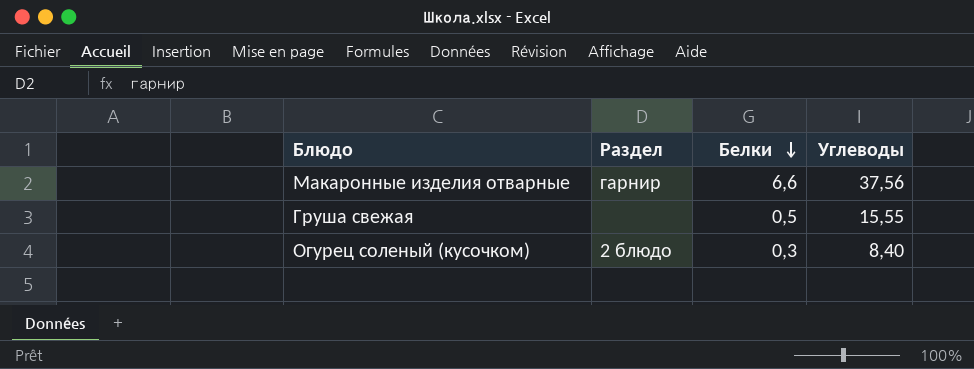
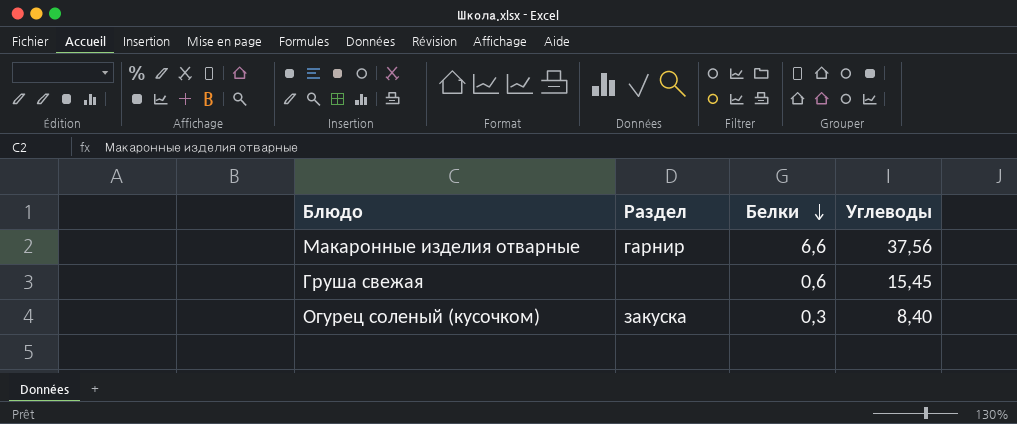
Груша свежая | Белки: 0,5 -> 0,6
Груша свежая | Углеводы: 15,55 -> 15,45
Огурец соленый (кусочком) | Раздел: 2 блюдо -> закуска

